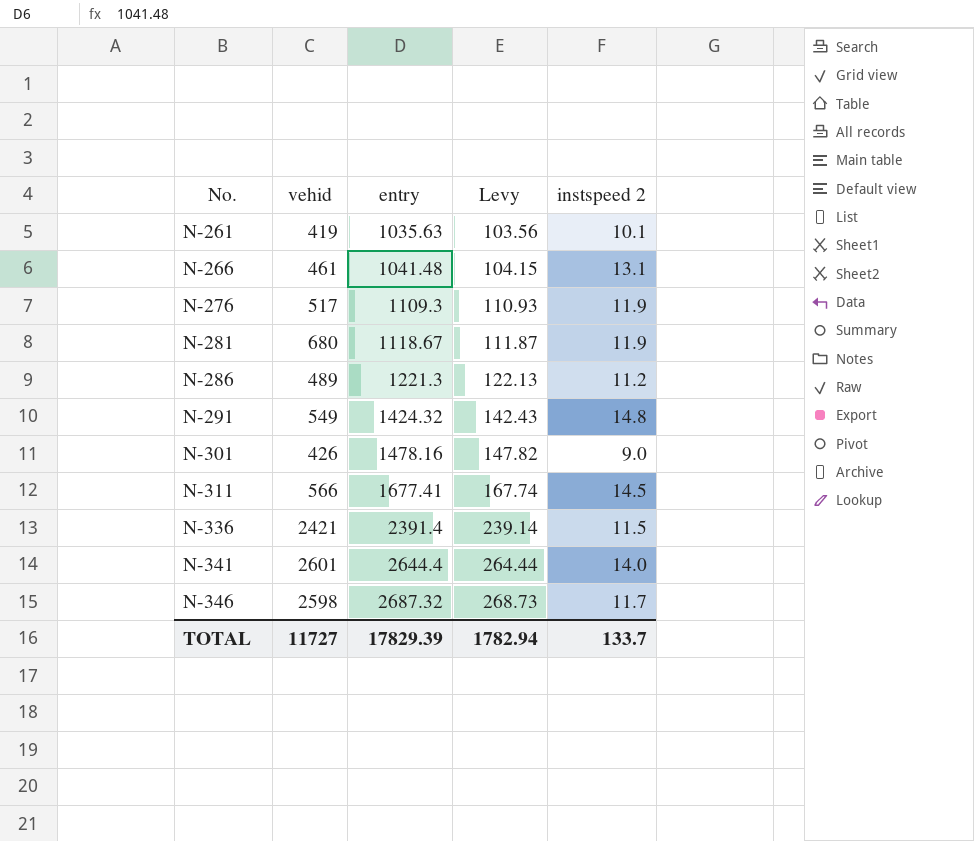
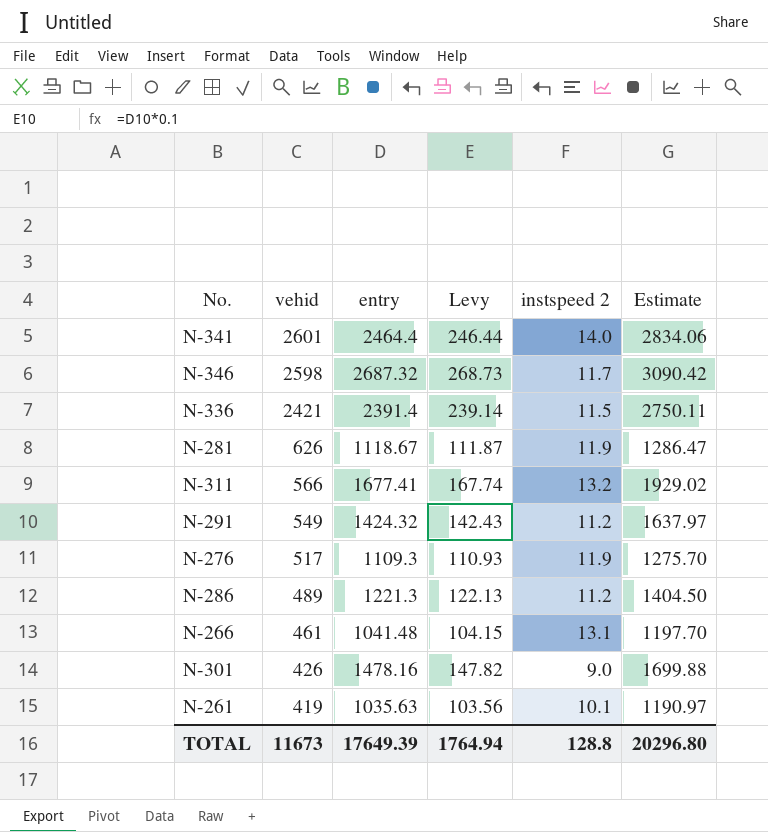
row order: No. ascending -> vehid descending
column Estimate | formula: none -> [entry] * 1.15
N-341 | entry: 2644.4 -> 2464.4
N-341 | Levy: 264.44 -> 246.44
N-281 | vehid: 680 -> 626
N-311 | instspeed 2: 14.5 -> 13.2
N-291 | instspeed 2: 14.8 -> 11.2
TOTAL | vehid: 11727 -> 11673
TOTAL | entry: 17829.39 -> 17649.39
TOTAL | Levy: 1782.94 -> 1764.94
TOTAL | instspeed 2: 133.7 -> 128.8

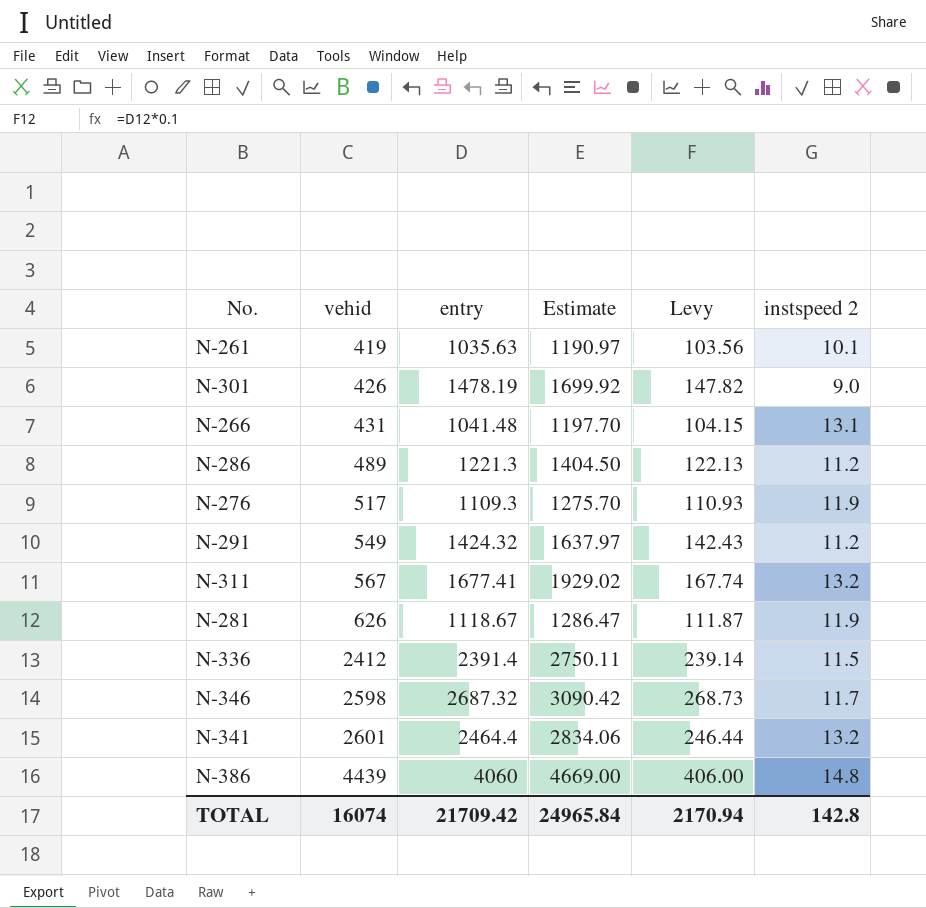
row order: vehid descending -> vehid ascending
column Estimate | position: 6 -> 4
N-301 | entry: 1478.16 -> 1478.19
N-301 | Estimate: 1699.88 -> 1699.92
N-266 | vehid: 461 -> 431
N-311 | vehid: 566 -> 567
N-336 | vehid: 2421 -> 2412
N-341 | instspeed 2: 14.0 -> 13.2
row N-386: none -> 4439 | 4060 | 4669.00 | 406.00 | 14.8
TOTAL | vehid: 11673 -> 16074
TOTAL | entry: 17649.39 -> 21709.42
TOTAL | Estimate: 20296.80 -> 24965.84
TOTAL | Levy: 1764.94 -> 2170.94
TOTAL | instspeed 2: 128.8 -> 142.8

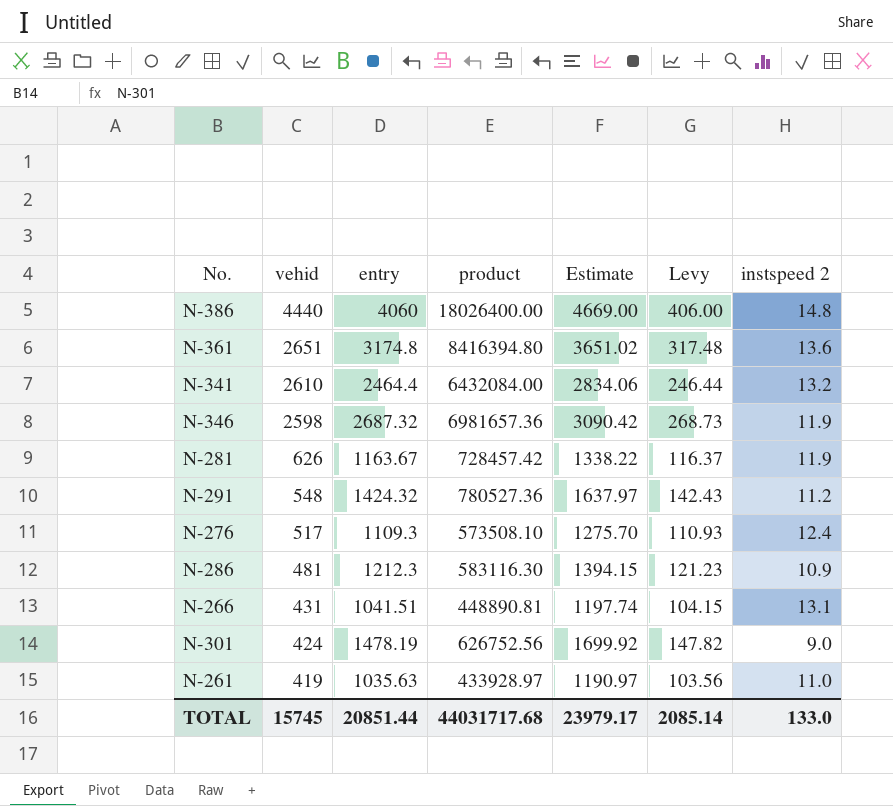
row order: vehid ascending -> vehid descending
column product | formula: none -> [vehid] * [entry]
row N-311: 567 | 1677.41 | 1929.02 | 167.74 | 13.2 -> none
row N-336: 2412 | 2391.4 | 2750.11 | 239.14 | 11.5 -> none
N-386 | vehid: 4439 -> 4440
row N-361: none -> 2651 | 3174.8 | 8416394.80 | 3651.02 | 317.48 | 13.6
N-341 | vehid: 2601 -> 2610
N-346 | instspeed 2: 11.7 -> 11.9
N-281 | entry: 1118.67 -> 1163.67
N-281 | Estimate: 1286.47 -> 1338.22
N-281 | Levy: 111.87 -> 116.37
N-291 | vehid: 549 -> 548
N-276 | instspeed 2: 11.9 -> 12.4
N-286 | vehid: 489 -> 481
N-286 | entry: 1221.3 -> 1212.3
N-286 | Estimate: 1404.50 -> 1394.15
N-286 | Levy: 122.13 -> 121.23
N-286 | instspeed 2: 11.2 -> 10.9
N-266 | entry: 1041.48 -> 1041.51
N-266 | Estimate: 1197.70 -> 1197.74
N-301 | vehid: 426 -> 424
N-261 | instspeed 2: 10.1 -> 11.0
TOTAL | vehid: 16074 -> 15745
TOTAL | entry: 21709.42 -> 20851.44
TOTAL | Estimate: 24965.84 -> 23979.17
TOTAL | Levy: 2170.94 -> 2085.14
TOTAL | instspeed 2: 142.8 -> 133.0

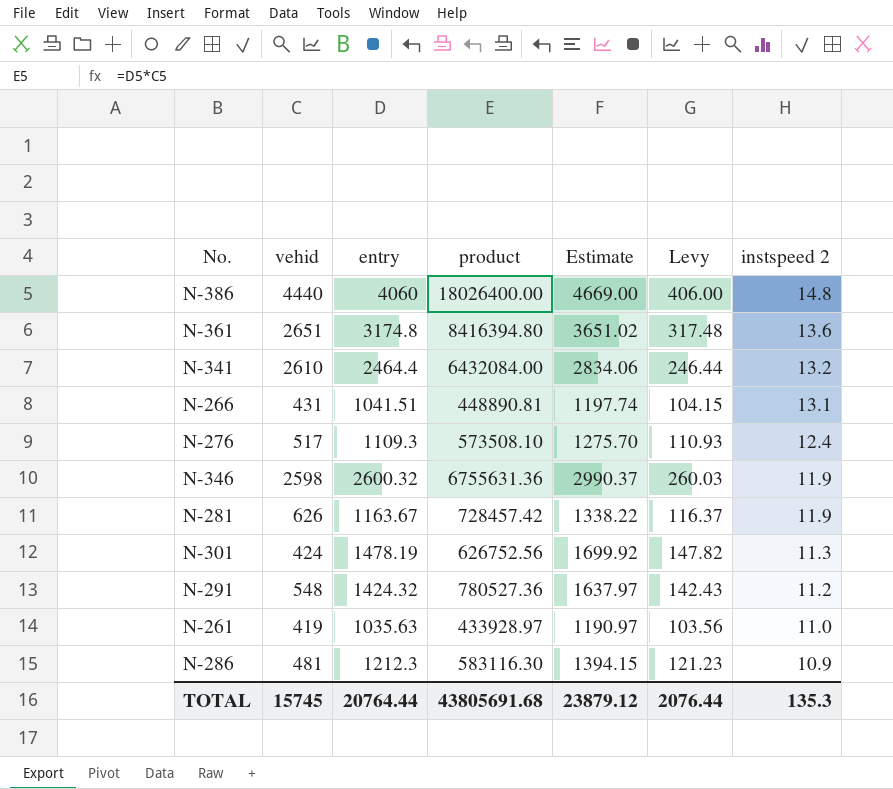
row order: vehid descending -> instspeed 2 descending
N-346 | entry: 2687.32 -> 2600.32
N-346 | product: 6981657.36 -> 6755631.36
N-346 | Estimate: 3090.42 -> 2990.37
N-346 | Levy: 268.73 -> 260.03
N-301 | instspeed 2: 9.0 -> 11.3
TOTAL | entry: 20851.44 -> 20764.44
TOTAL | product: 44031717.68 -> 43805691.68
TOTAL | Estimate: 23979.17 -> 23879.12
TOTAL | Levy: 2085.14 -> 2076.44
TOTAL | instspeed 2: 133.0 -> 135.3

